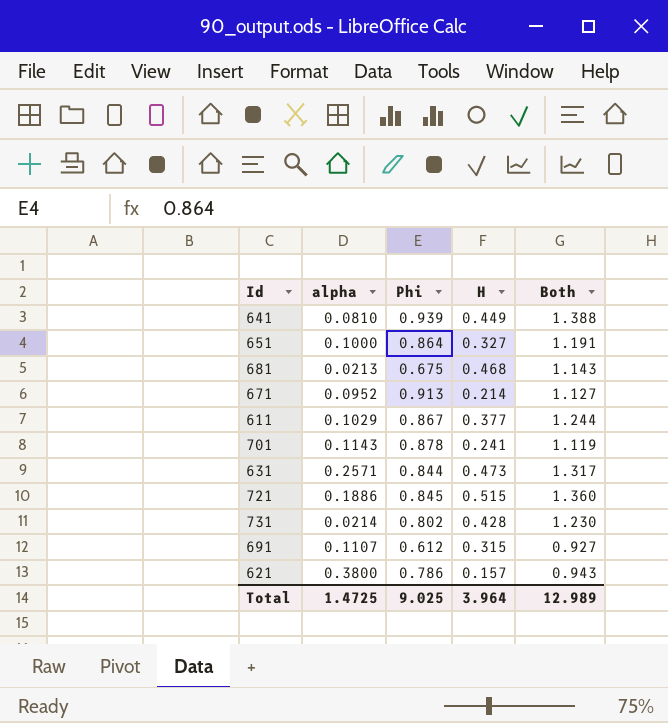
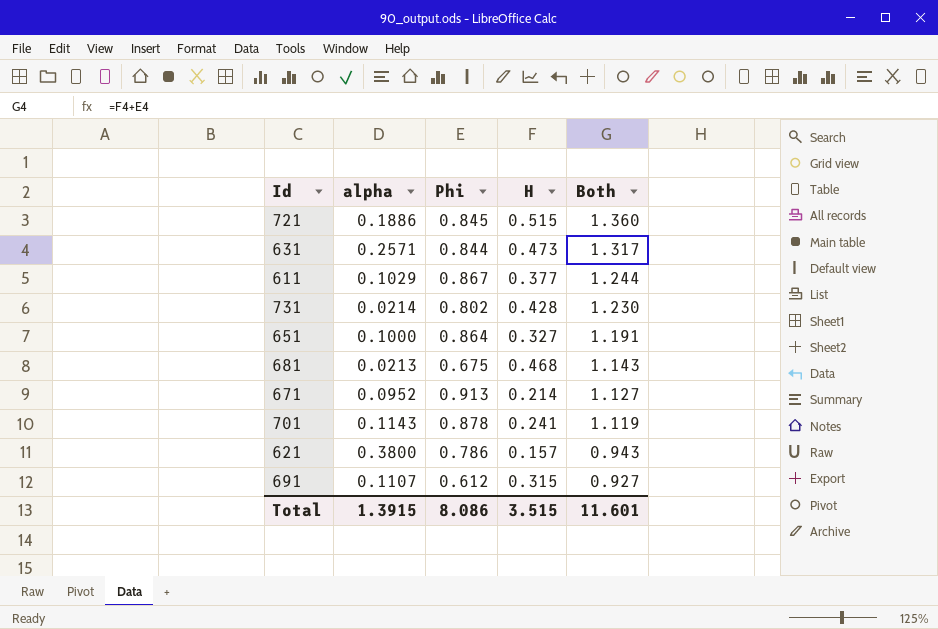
row order: none -> Both descending
row 641: 0.0810 | 0.939 | 0.449 | 1.388 -> none
Total | alpha: 1.4725 -> 1.3915
Total | Phi: 9.025 -> 8.086
Total | H: 3.964 -> 3.515
Total | Both: 12.989 -> 11.601

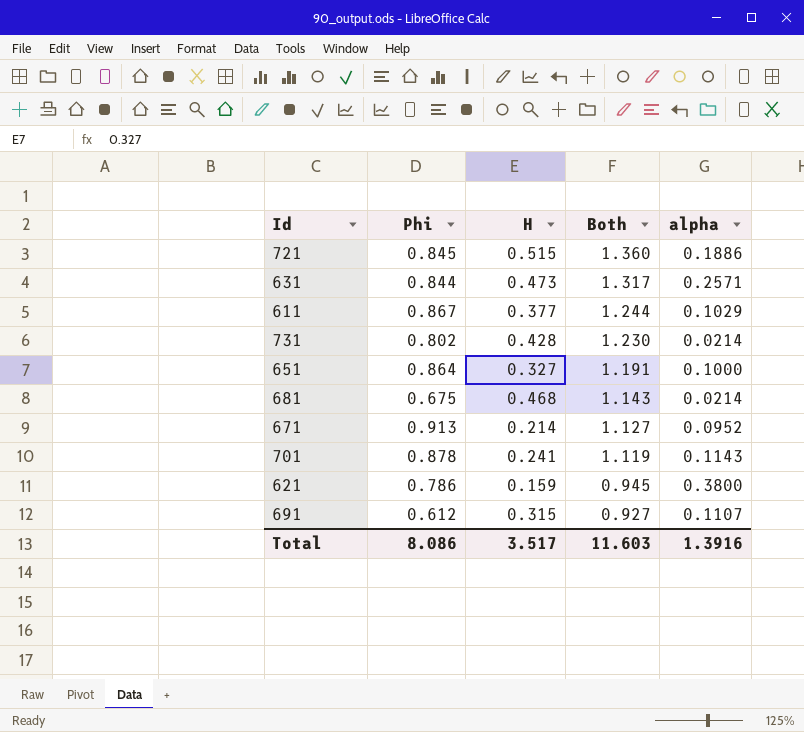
column alpha | position: 2 -> 5
681 | alpha: 0.0213 -> 0.0214
621 | H: 0.157 -> 0.159
621 | Both: 0.943 -> 0.945
Total | H: 3.515 -> 3.517
Total | Both: 11.601 -> 11.603
Total | alpha: 1.3915 -> 1.3916

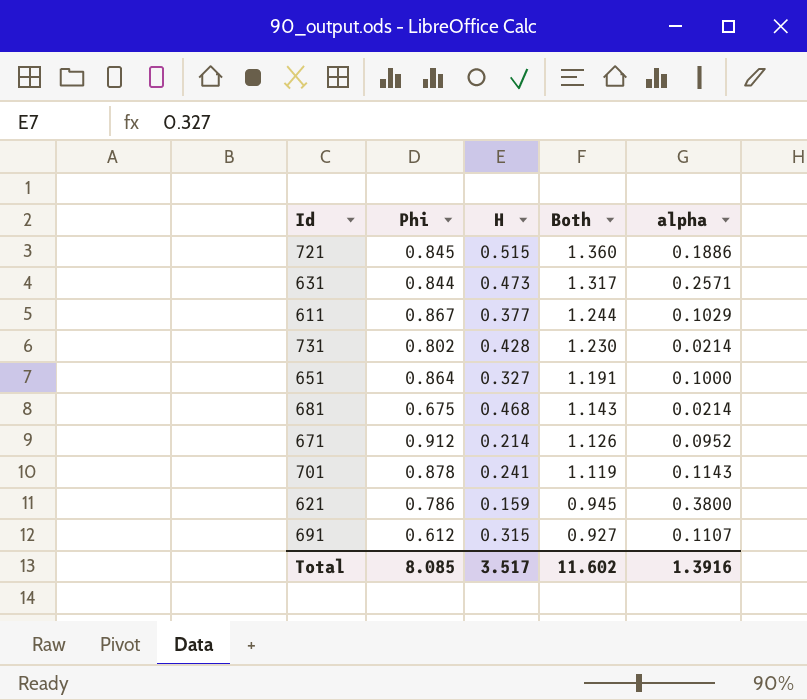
671 | Phi: 0.913 -> 0.912
671 | Both: 1.127 -> 1.126
Total | Phi: 8.086 -> 8.085
Total | Both: 11.603 -> 11.602

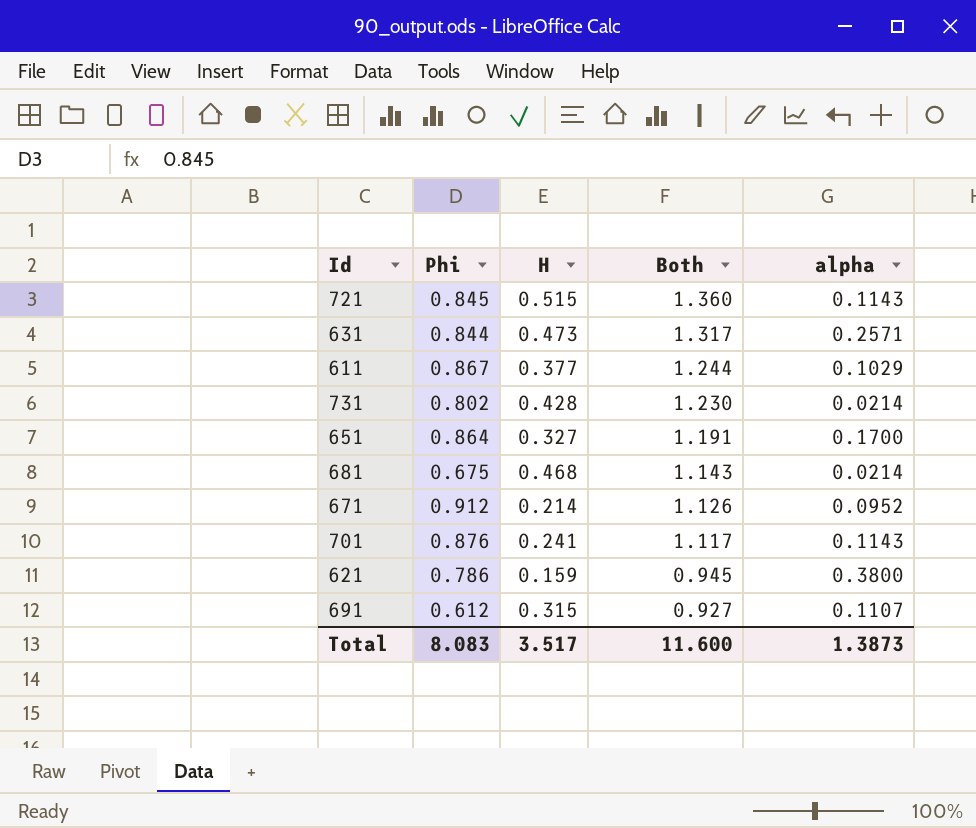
721 | alpha: 0.1886 -> 0.1143
651 | alpha: 0.1000 -> 0.1700
701 | Phi: 0.878 -> 0.876
701 | Both: 1.119 -> 1.117
Total | Phi: 8.085 -> 8.083
Total | Both: 11.602 -> 11.600
Total | alpha: 1.3916 -> 1.3873

